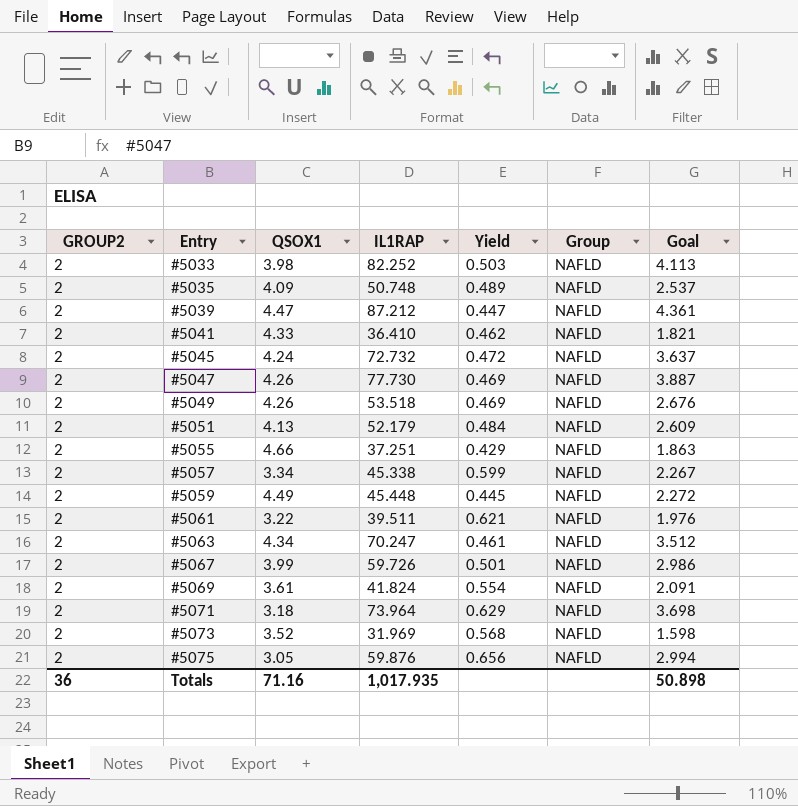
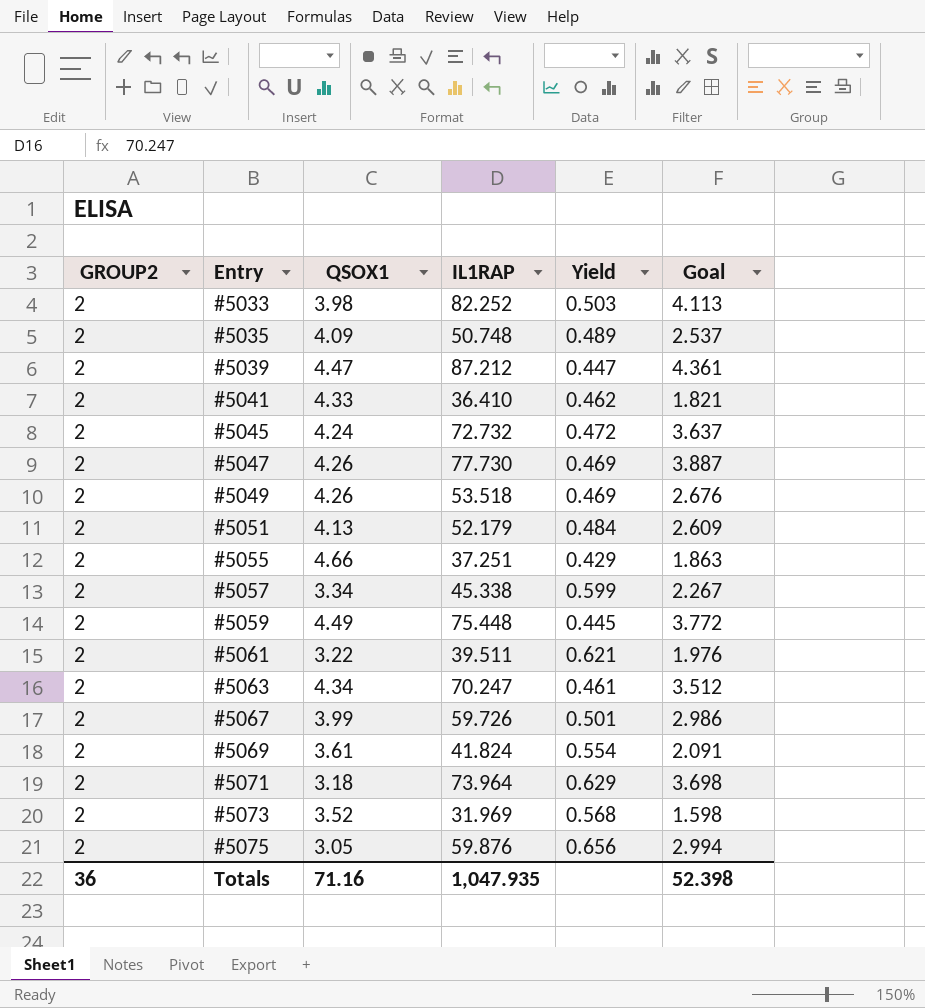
column Group | position: 6 -> none
#5059 | IL1RAP: 45.448 -> 75.448
#5059 | Goal: 2.272 -> 3.772
Totals | IL1RAP: 1,017.935 -> 1,047.935
Totals | Goal: 50.898 -> 52.398

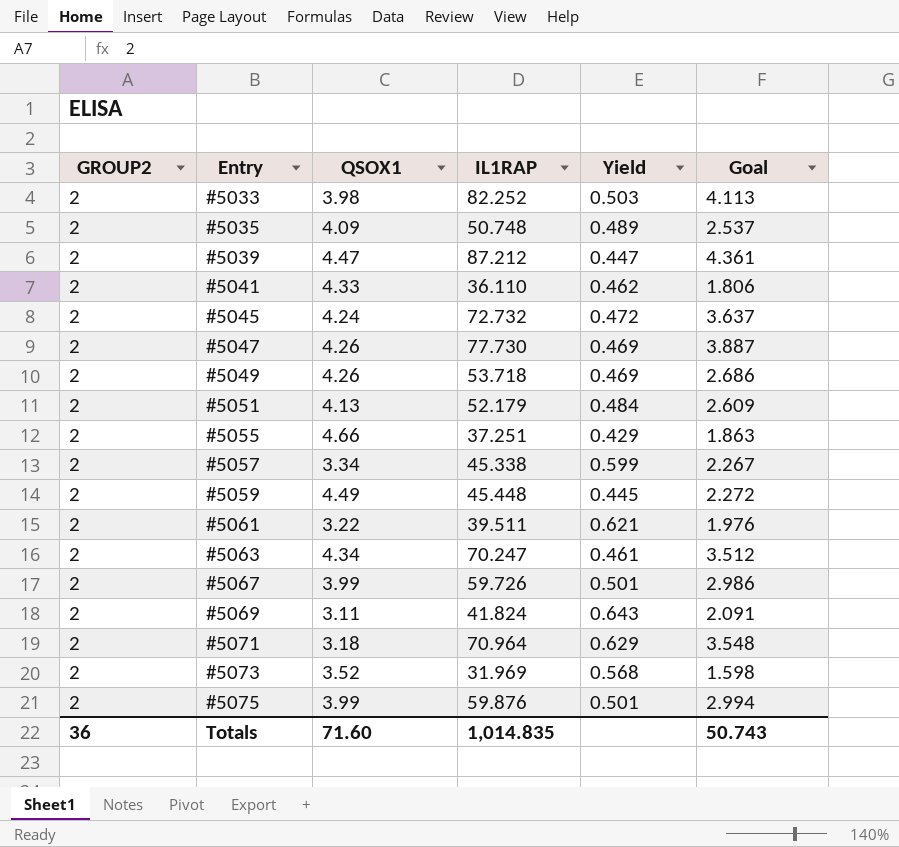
#5041 | IL1RAP: 36.410 -> 36.110
#5041 | Goal: 1.821 -> 1.806
#5049 | IL1RAP: 53.518 -> 53.718
#5049 | Goal: 2.676 -> 2.686
#5059 | IL1RAP: 75.448 -> 45.448
#5059 | Goal: 3.772 -> 2.272
#5069 | QSOX1: 3.61 -> 3.11
#5069 | Yield: 0.554 -> 0.643
#5071 | IL1RAP: 73.964 -> 70.964
#5071 | Goal: 3.698 -> 3.548
#5075 | QSOX1: 3.05 -> 3.99
#5075 | Yield: 0.656 -> 0.501
Totals | QSOX1: 71.16 -> 71.60
Totals | IL1RAP: 1,047.935 -> 1,014.835
Totals | Goal: 52.398 -> 50.743

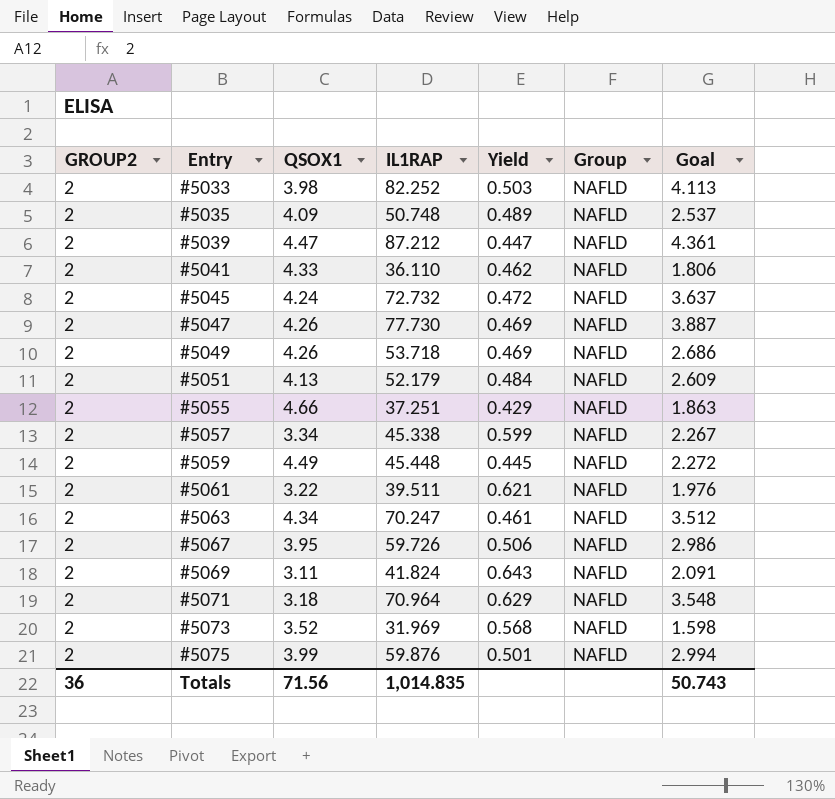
column Group | position: none -> 6
#5067 | QSOX1: 3.99 -> 3.95
#5067 | Yield: 0.501 -> 0.506
Totals | QSOX1: 71.60 -> 71.56

